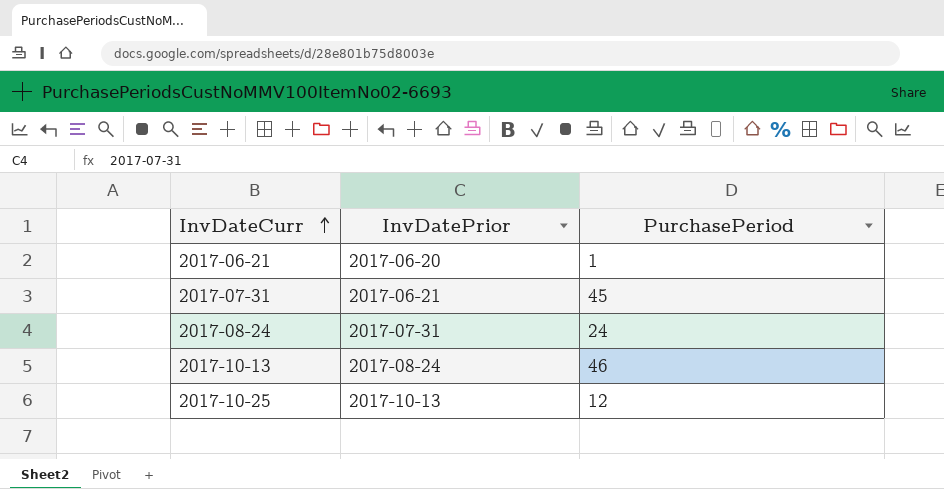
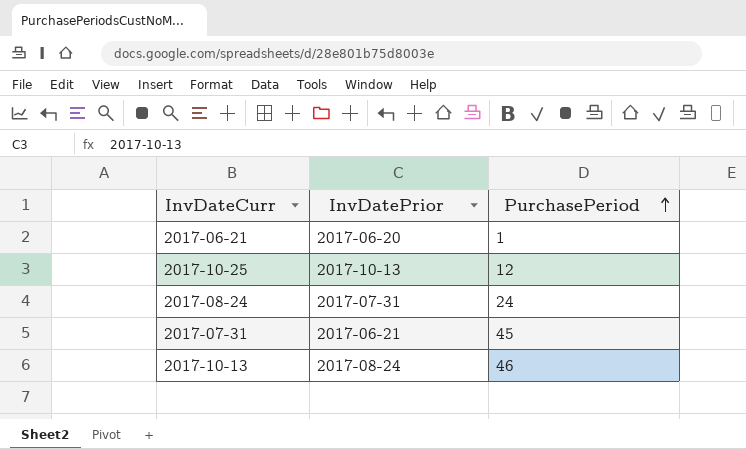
row order: InvDateCurr ascending -> PurchasePeriod ascending

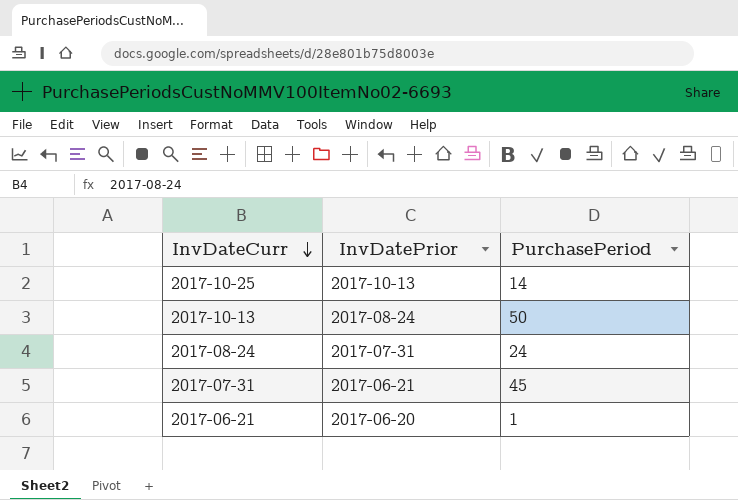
row order: PurchasePeriod ascending -> InvDateCurr descending
2017-10-25 | PurchasePeriod: 12 -> 14
2017-10-13 | PurchasePeriod: 46 -> 50

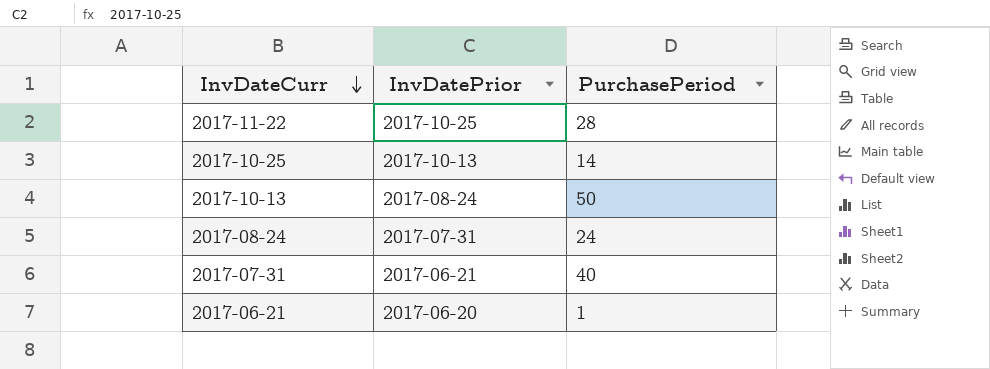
row 2017-11-22: none -> 2017-10-25 | 28
2017-07-31 | PurchasePeriod: 45 -> 40

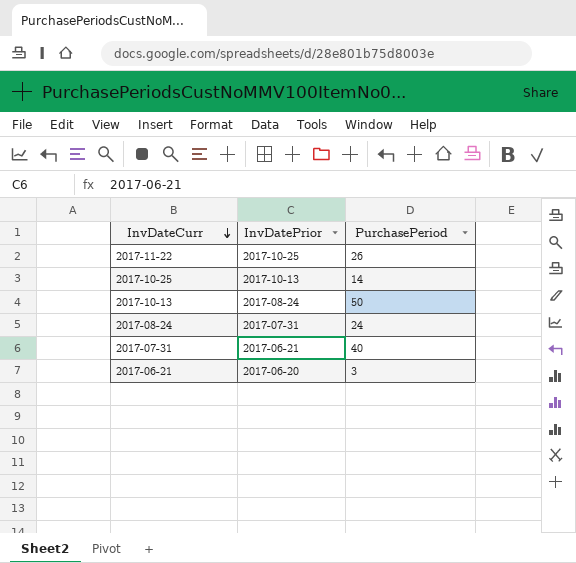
2017-11-22 | PurchasePeriod: 28 -> 26
2017-06-21 | PurchasePeriod: 1 -> 3

